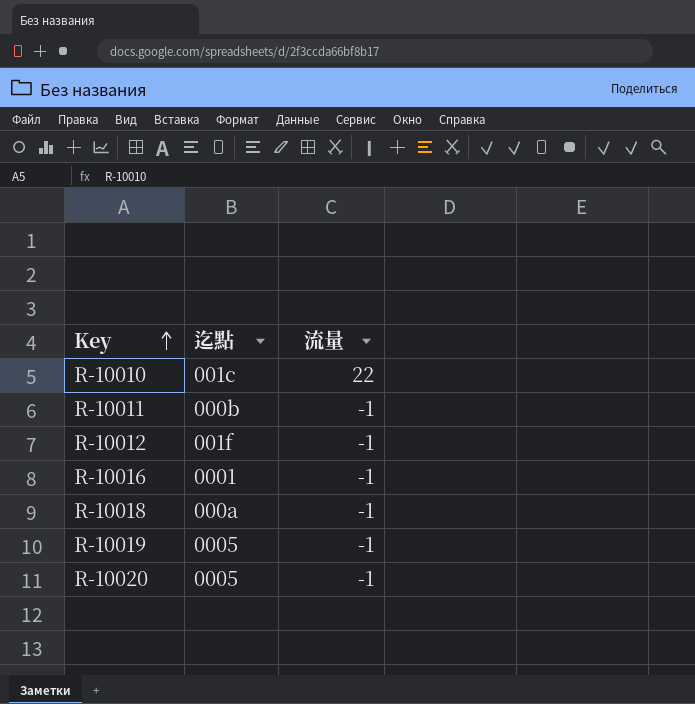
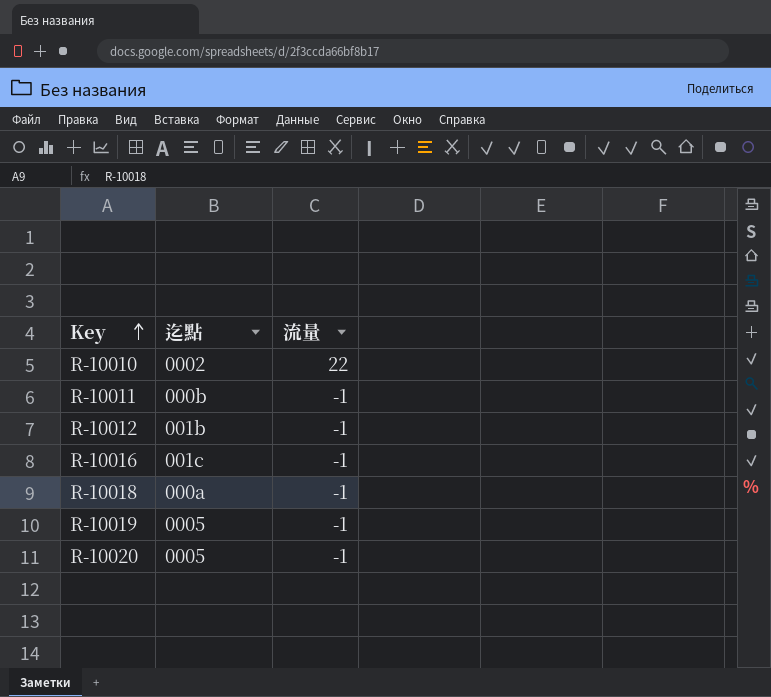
R-10010 | 迄點: 001c -> 0002
R-10012 | 迄點: 001f -> 001b
R-10016 | 迄點: 0001 -> 001c

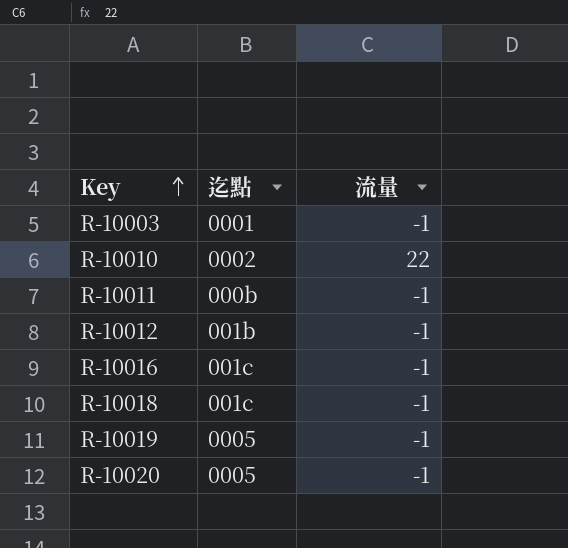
row R-10003: none -> 0001 | -1
R-10018 | 迄點: 000a -> 001c

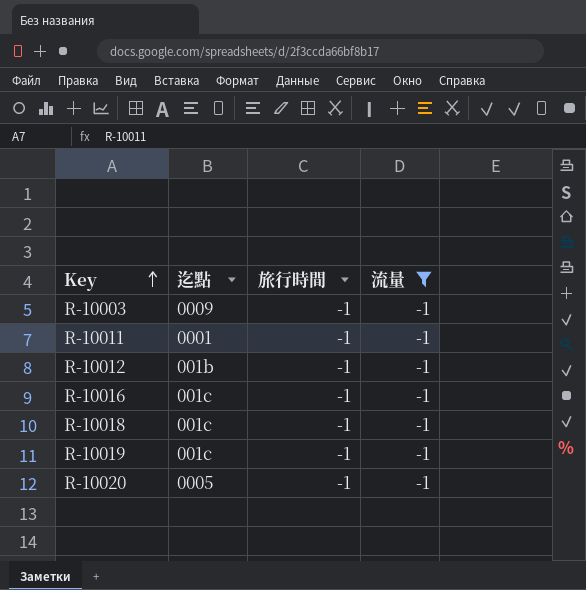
filter: none -> 流量 = -1
column 旅行時間 | position: none -> 3
R-10003 | 迄點: 0001 -> 0009
R-10011 | 迄點: 000b -> 0001
R-10019 | 迄點: 0005 -> 001c

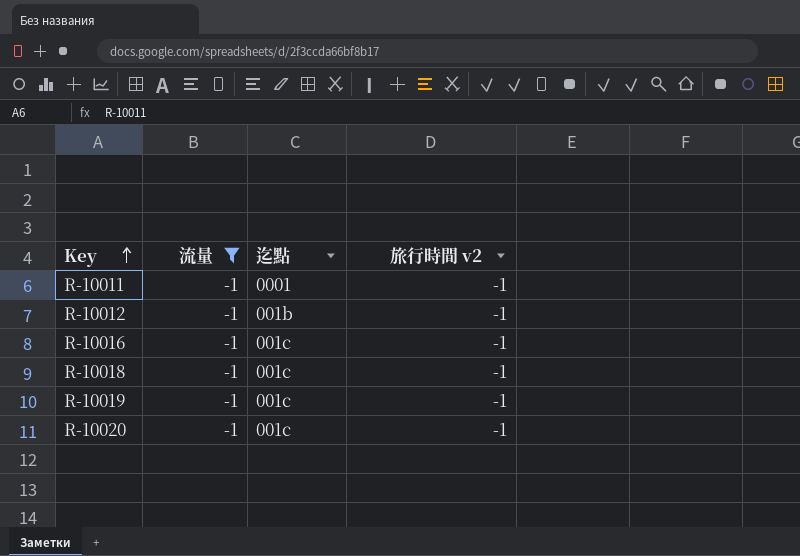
column 流量 | position: 4 -> 2
column name: 旅行時間 -> 旅行時間 v2
row R-10003: 0009 | -1 | -1 -> none
R-10020 | 迄點: 0005 -> 001c

